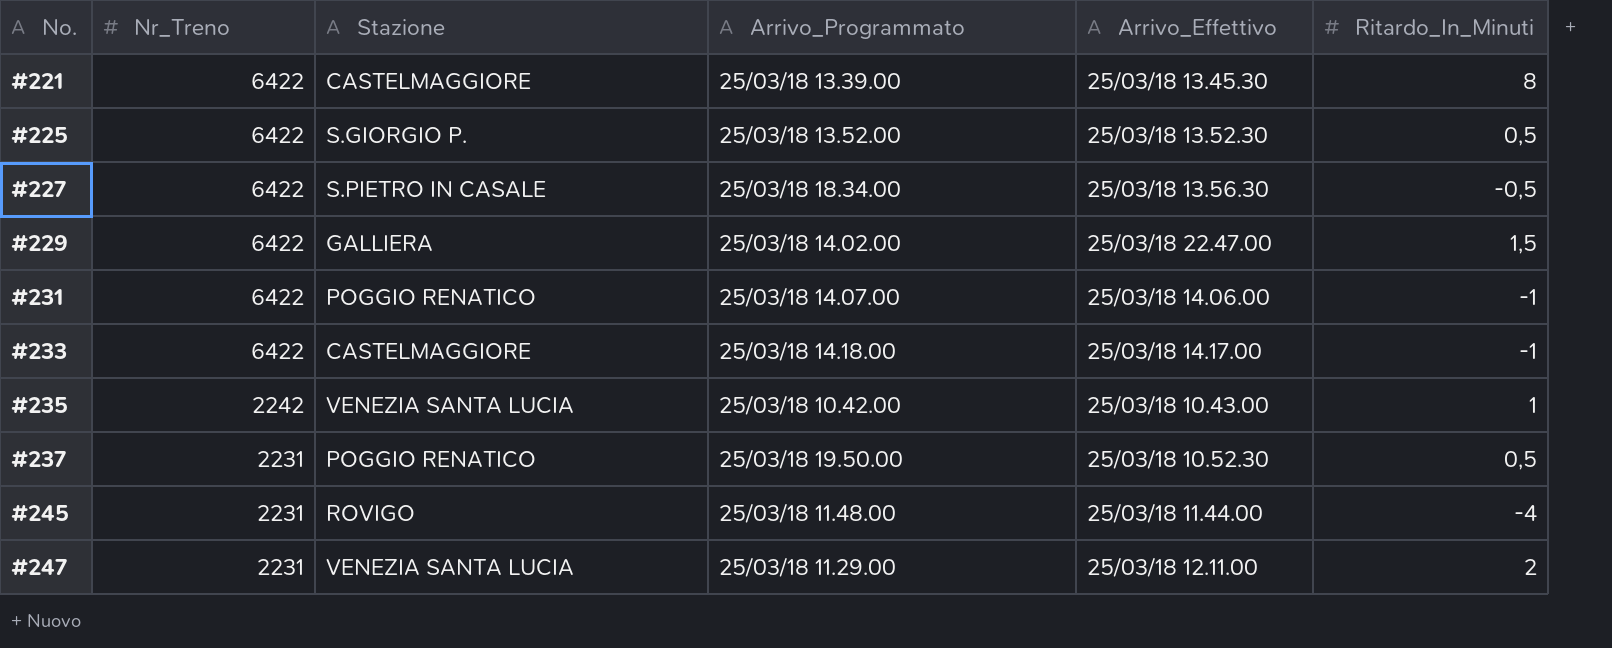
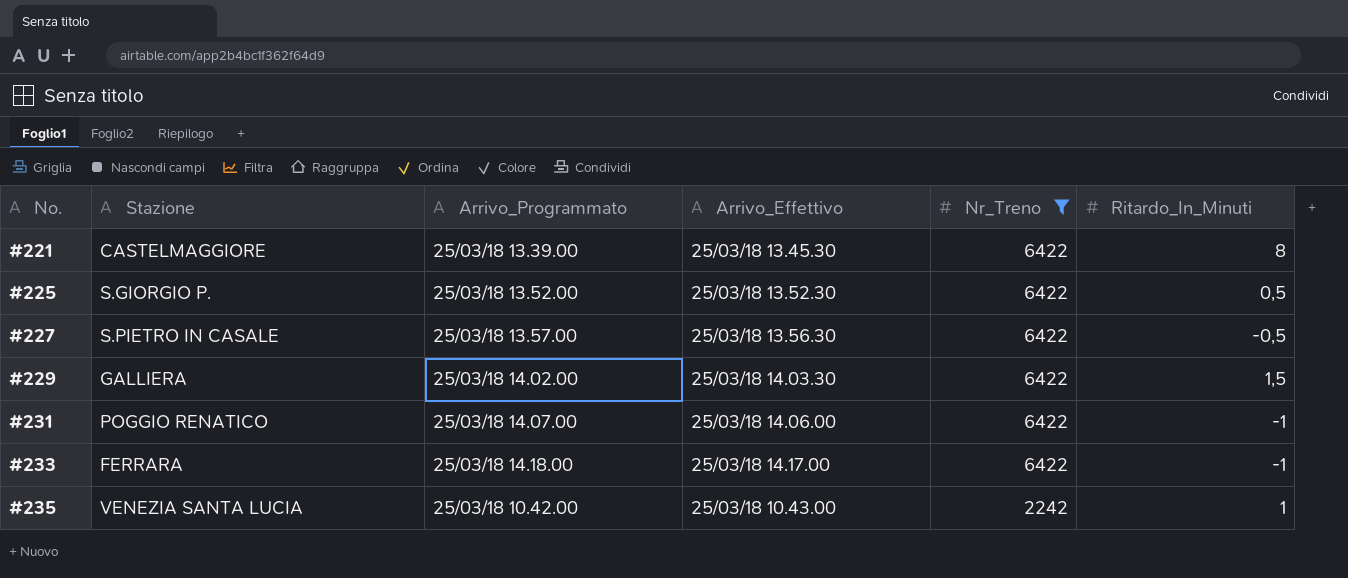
filter: none -> Nr_Treno != 2231
column Nr_Treno | position: 2 -> 5
#227 | Arrivo_Programmato: 25/03/18 18.34.00 -> 25/03/18 13.57.00
#229 | Arrivo_Effettivo: 25/03/18 22.47.00 -> 25/03/18 14.03.30
#233 | Stazione: CASTELMAGGIORE -> FERRARA

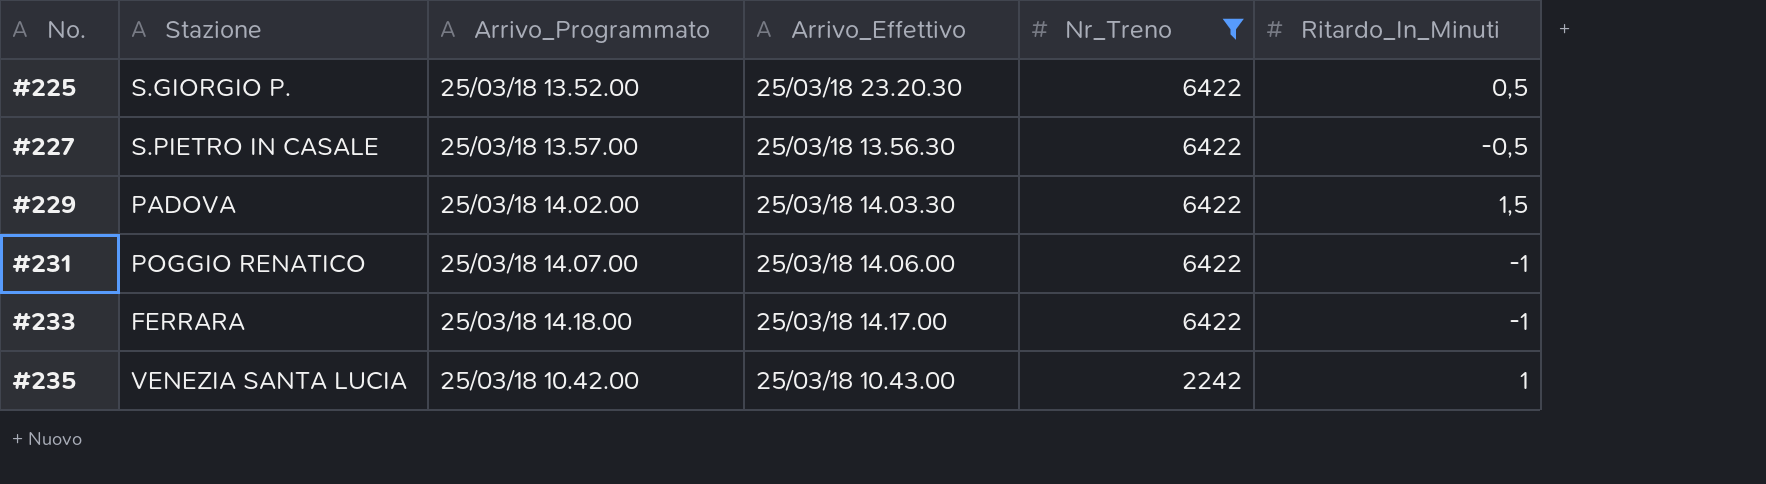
row #221: CASTELMAGGIORE | 25/03/18 13.39.00 | 25/03/18 13.45.30 | 6422 | 8 -> none
#225 | Arrivo_Effettivo: 25/03/18 13.52.30 -> 25/03/18 23.20.30
#229 | Stazione: GALLIERA -> PADOVA

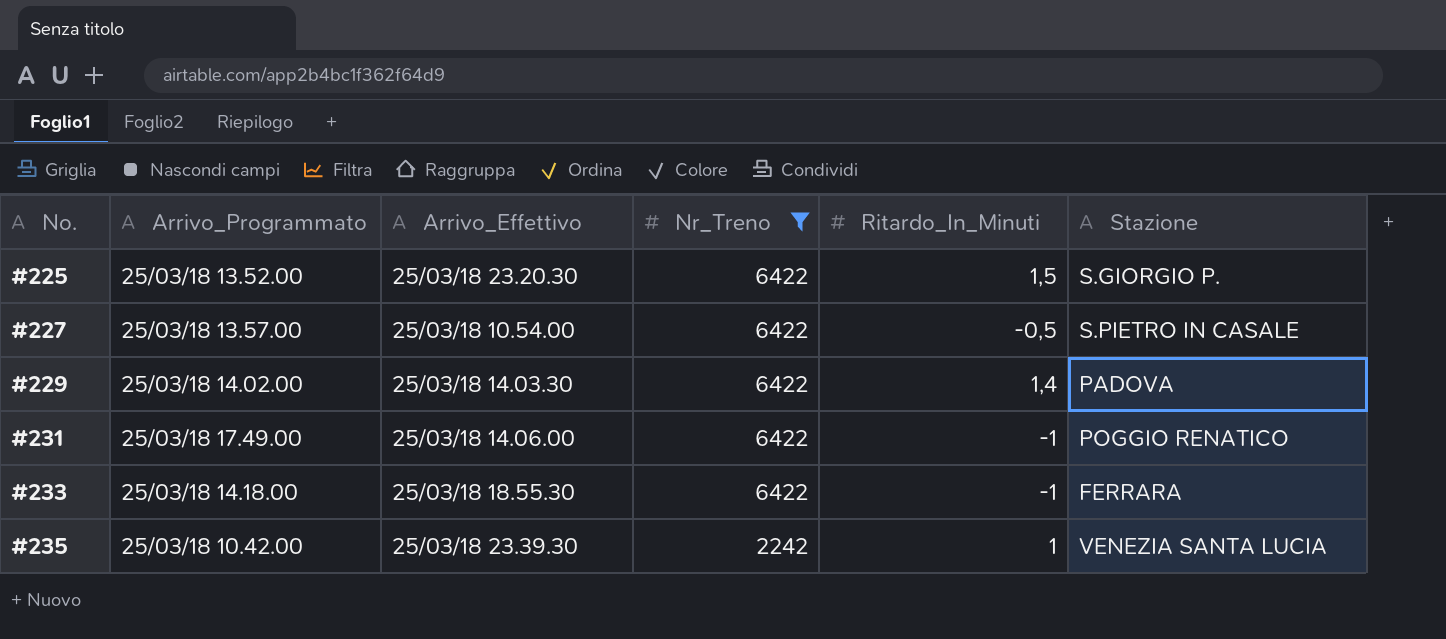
column Stazione | position: 2 -> 6
#225 | Ritardo_In_Minuti: 0,5 -> 1,5
#227 | Arrivo_Effettivo: 25/03/18 13.56.30 -> 25/03/18 10.54.00
#229 | Ritardo_In_Minuti: 1,5 -> 1,4
#231 | Arrivo_Programmato: 25/03/18 14.07.00 -> 25/03/18 17.49.00
#233 | Arrivo_Effettivo: 25/03/18 14.17.00 -> 25/03/18 18.55.30
#235 | Arrivo_Effettivo: 25/03/18 10.43.00 -> 25/03/18 23.39.30

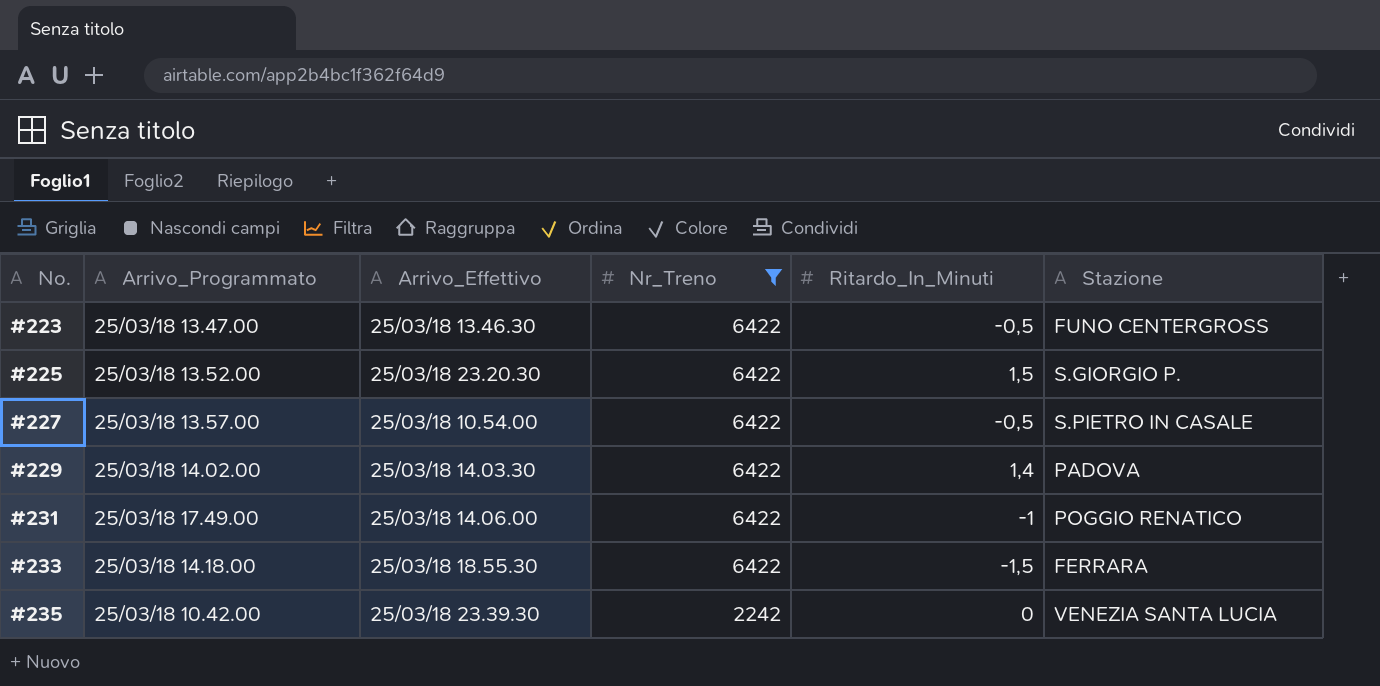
row #223: none -> 25/03/18 13.47.00 | 25/03/18 13.46.30 | 6422 | -0,5 | FUNO CENTERGROSS
#233 | Ritardo_In_Minuti: -1 -> -1,5
#235 | Ritardo_In_Minuti: 1 -> 0

